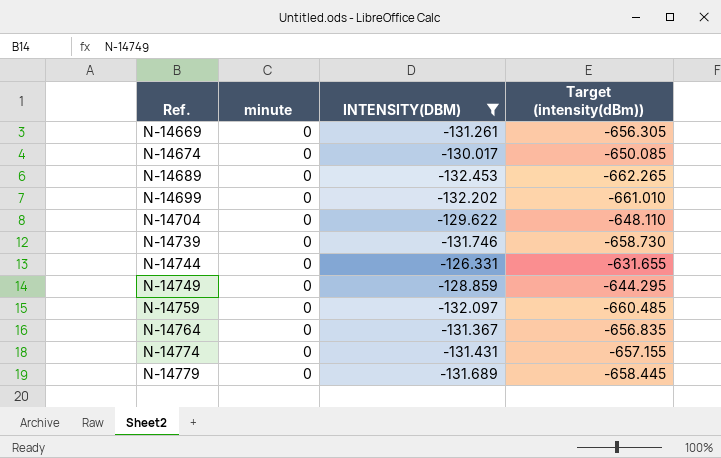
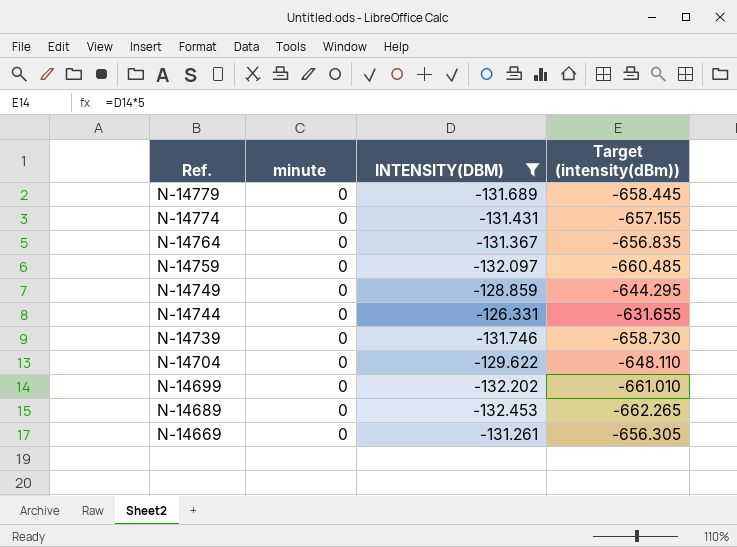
row order: Ref. ascending -> Ref. descending
row N-14674: 0 | -130.017 | -650.085 -> none

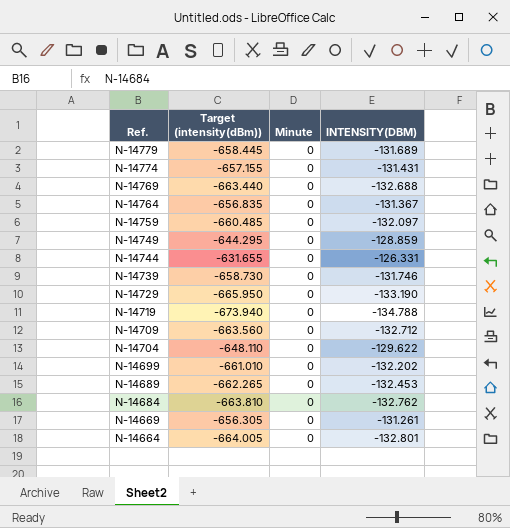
filter: INTENSITY(DBM) >= -132.453 -> none
column Target (intensity(dBm)) | position: 4 -> 2
column name: minute -> Minute

